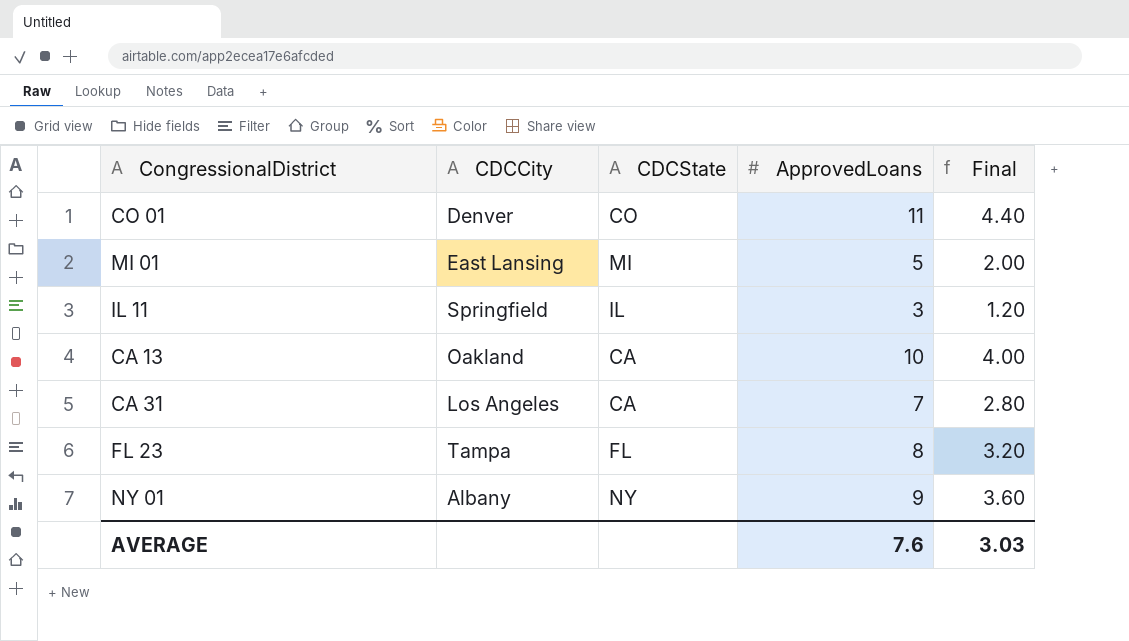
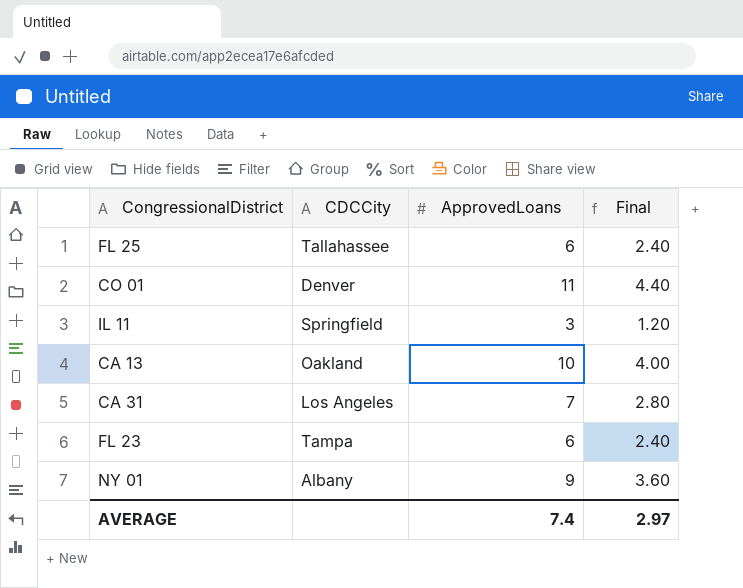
column CDCState | position: 3 -> none
row MI 01: East Lansing | MI | 5 | 2.00 -> none
row FL 25: none -> Tallahassee | 6 | 2.40
FL 23 | ApprovedLoans: 8 -> 6
FL 23 | Final: 3.20 -> 2.40
AVERAGE | ApprovedLoans: 7.6 -> 7.4
AVERAGE | Final: 3.03 -> 2.97

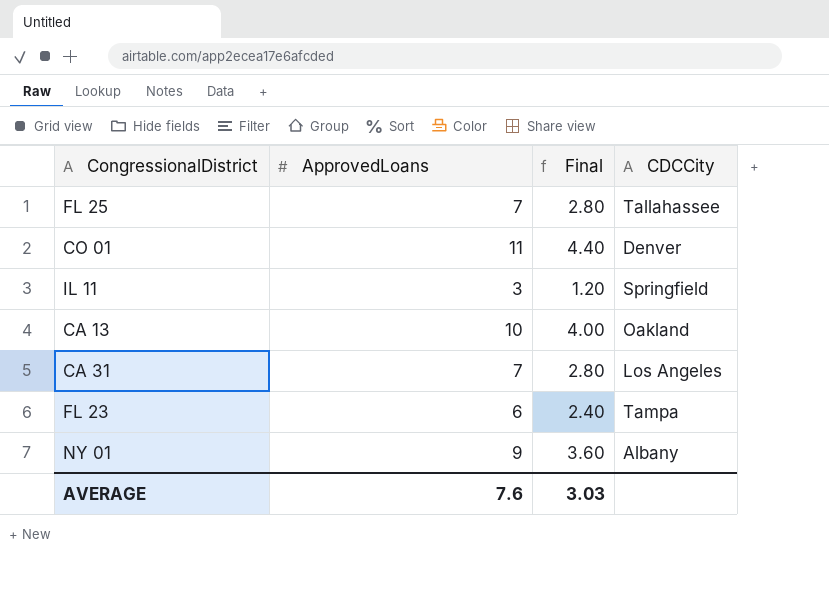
column CDCCity | position: 2 -> 4
FL 25 | ApprovedLoans: 6 -> 7
FL 25 | Final: 2.40 -> 2.80
AVERAGE | ApprovedLoans: 7.4 -> 7.6
AVERAGE | Final: 2.97 -> 3.03

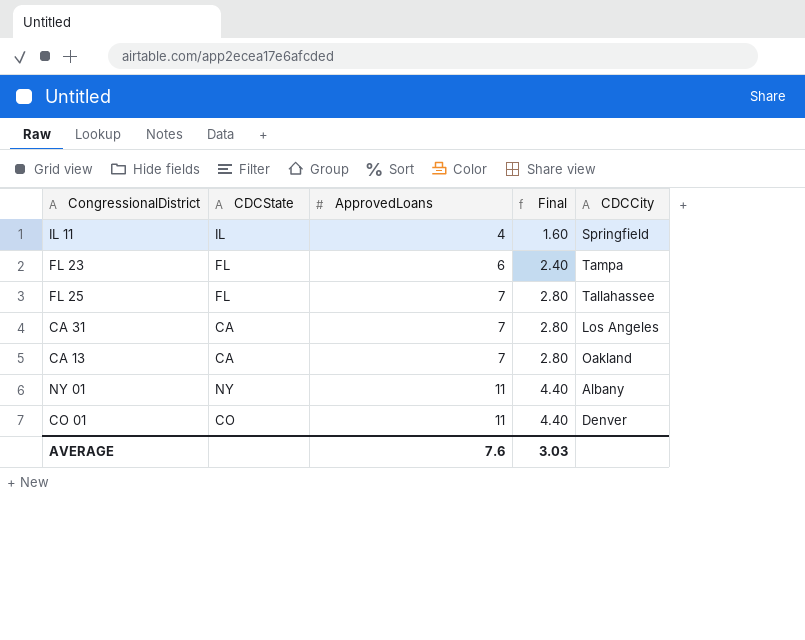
row order: none -> ApprovedLoans ascending
column CDCState | position: none -> 2
IL 11 | ApprovedLoans: 3 -> 4
IL 11 | Final: 1.20 -> 1.60
CA 13 | ApprovedLoans: 10 -> 7
CA 13 | Final: 4.00 -> 2.80
NY 01 | ApprovedLoans: 9 -> 11
NY 01 | Final: 3.60 -> 4.40

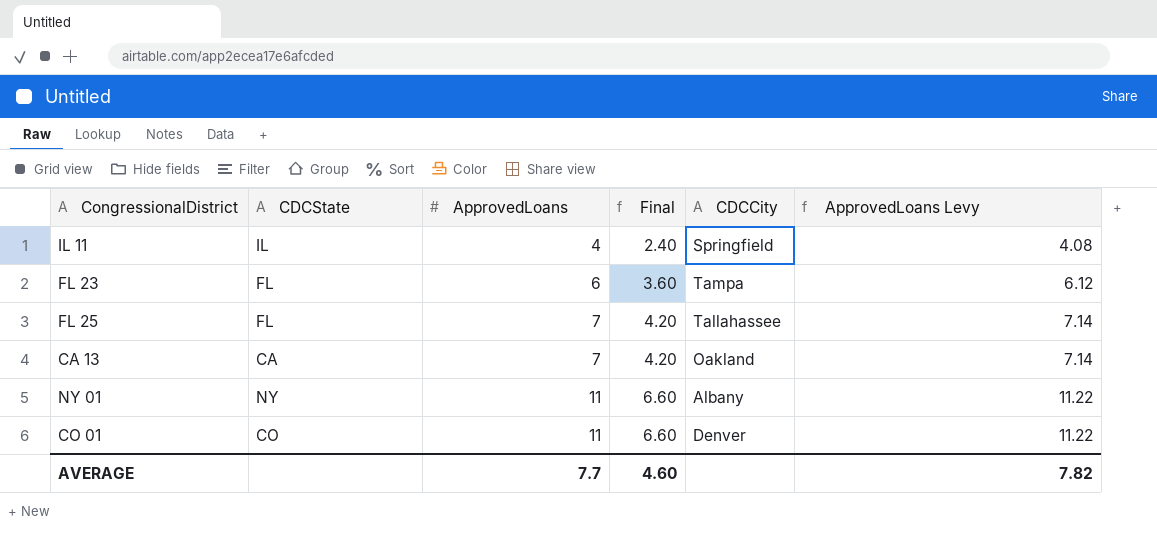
column Final | formula: [ApprovedLoans] * 0.4 -> [ApprovedLoans] * 0.6
column ApprovedLoans Levy | formula: none -> [ApprovedLoans] * 1.02
row CA 31: CA | 7 | 2.80 | Los Angeles -> none
AVERAGE | ApprovedLoans: 7.6 -> 7.7
AVERAGE | Final: 3.03 -> 4.60

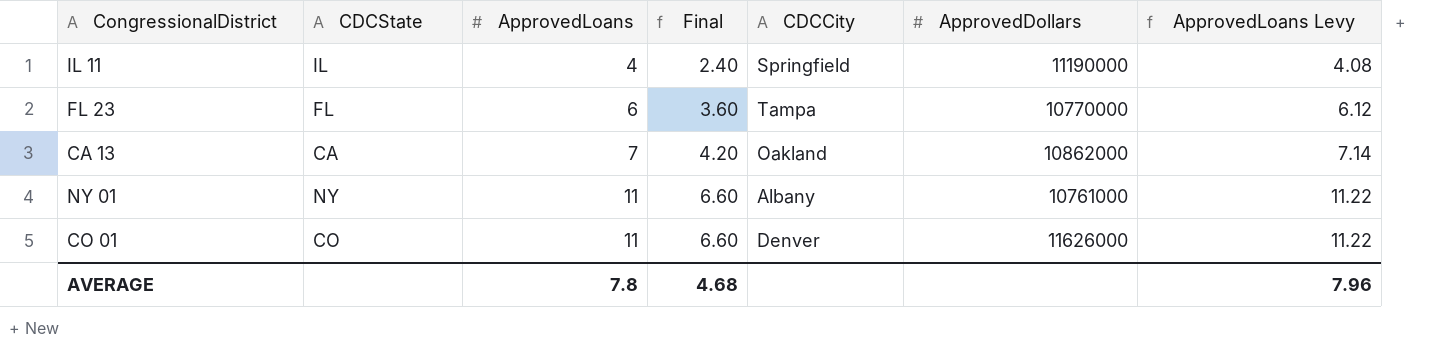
column ApprovedDollars | position: none -> 6
row FL 25: FL | 7 | 4.20 | Tallahassee | 7.14 -> none
AVERAGE | ApprovedLoans: 7.7 -> 7.8
AVERAGE | Final: 4.60 -> 4.68
AVERAGE | ApprovedLoans Levy: 7.82 -> 7.96

